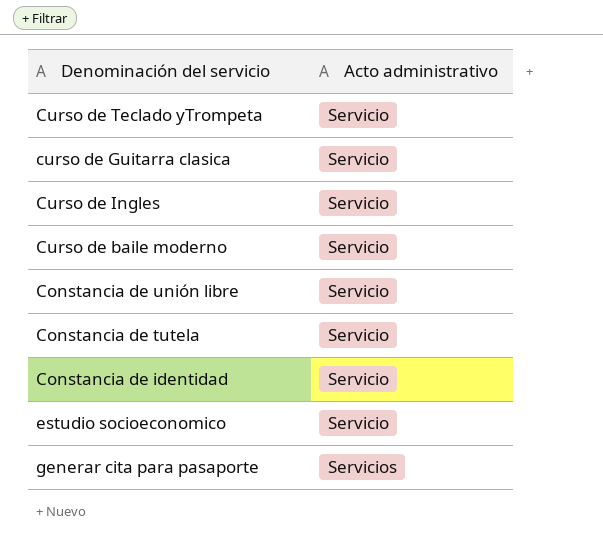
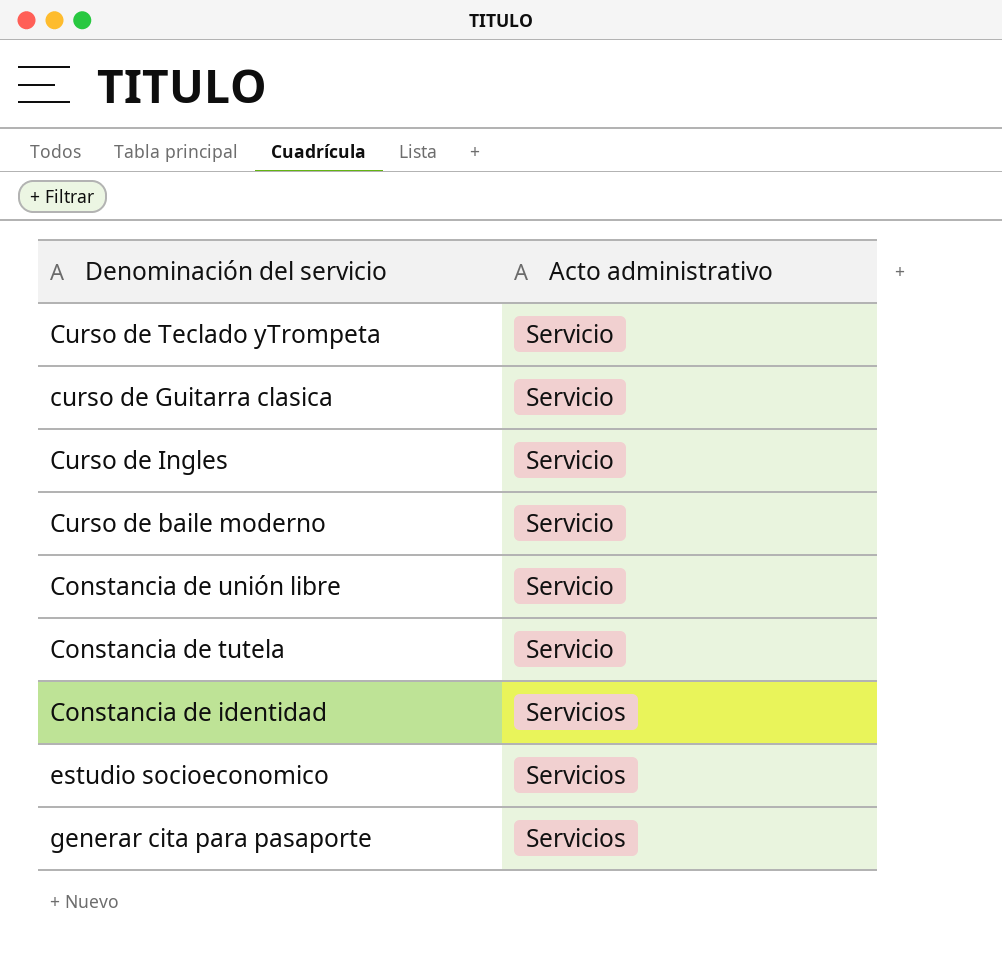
Constancia de identidad | Acto administrativo: Servicio -> Servicios
estudio socioeconomico | Acto administrativo: Servicio -> Servicios

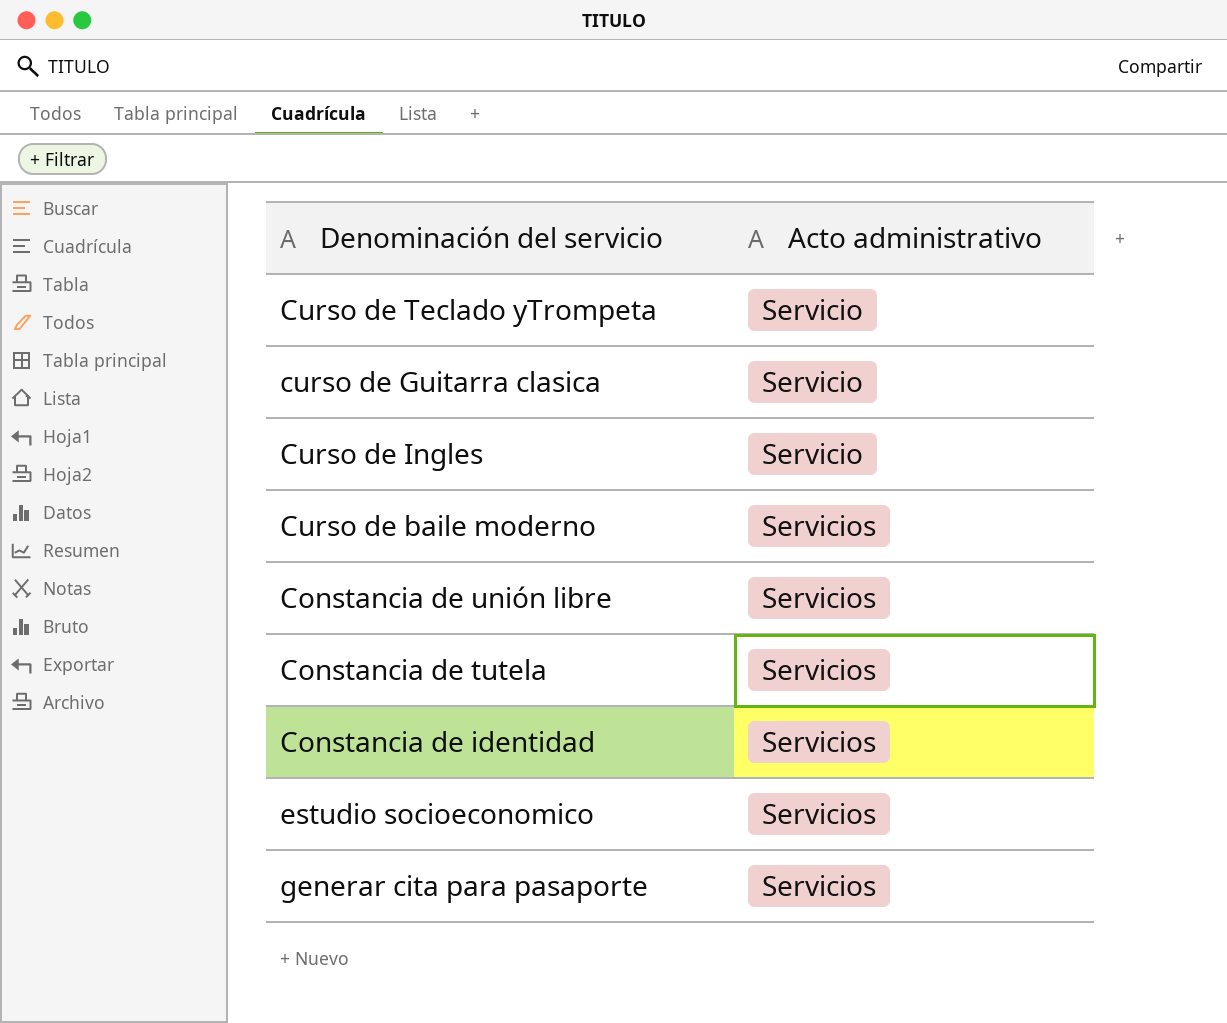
Curso de baile moderno | Acto administrativo: Servicio -> Servicios
Constancia de unión libre | Acto administrativo: Servicio -> Servicios
Constancia de tutela | Acto administrativo: Servicio -> Servicios

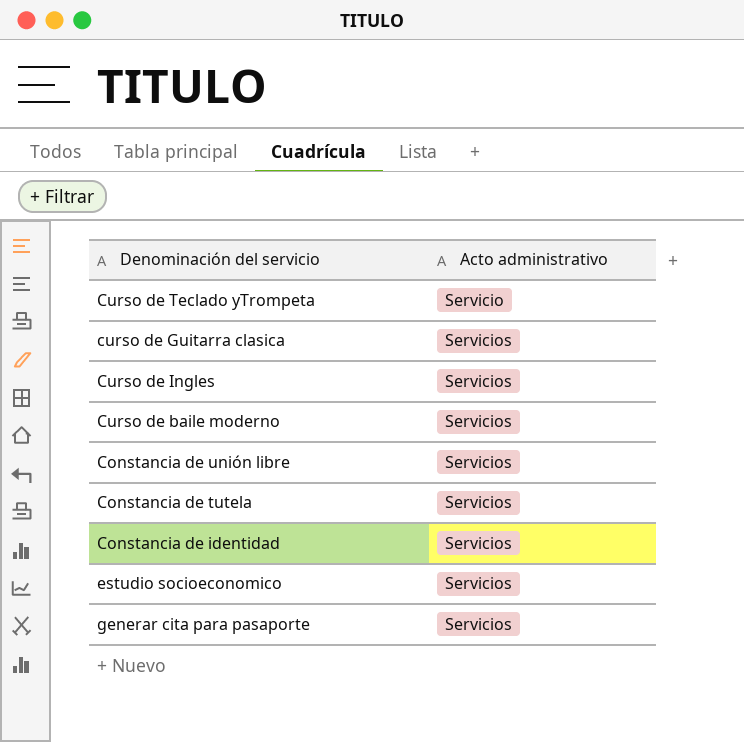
curso de Guitarra clasica | Acto administrativo: Servicio -> Servicios
Curso de Ingles | Acto administrativo: Servicio -> Servicios

